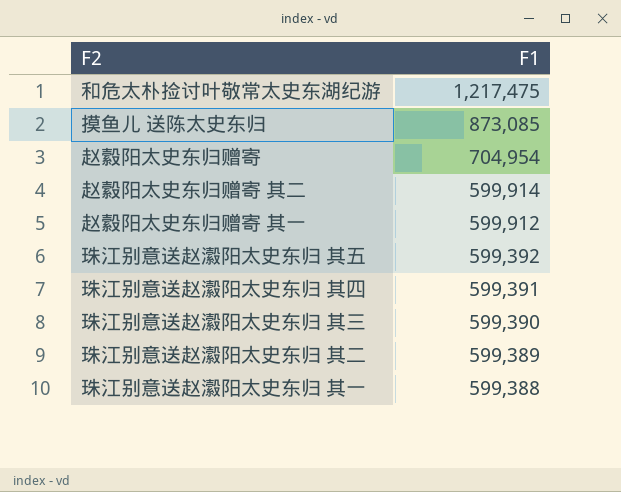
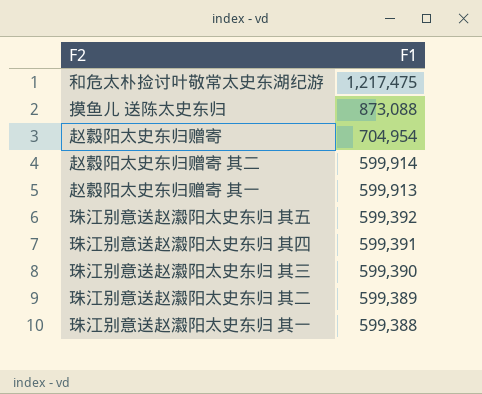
摸鱼儿 送陈太史东归 | F1: 873,085 -> 873,088
赵縠阳太史东归赠寄 其一 | F1: 599,912 -> 599,913

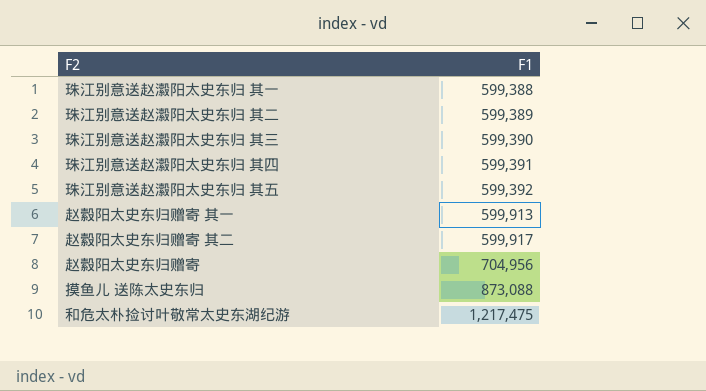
row order: F1 descending -> F1 ascending
赵縠阳太史东归赠寄 其二 | F1: 599,914 -> 599,917
赵縠阳太史东归赠寄 | F1: 704,954 -> 704,956

